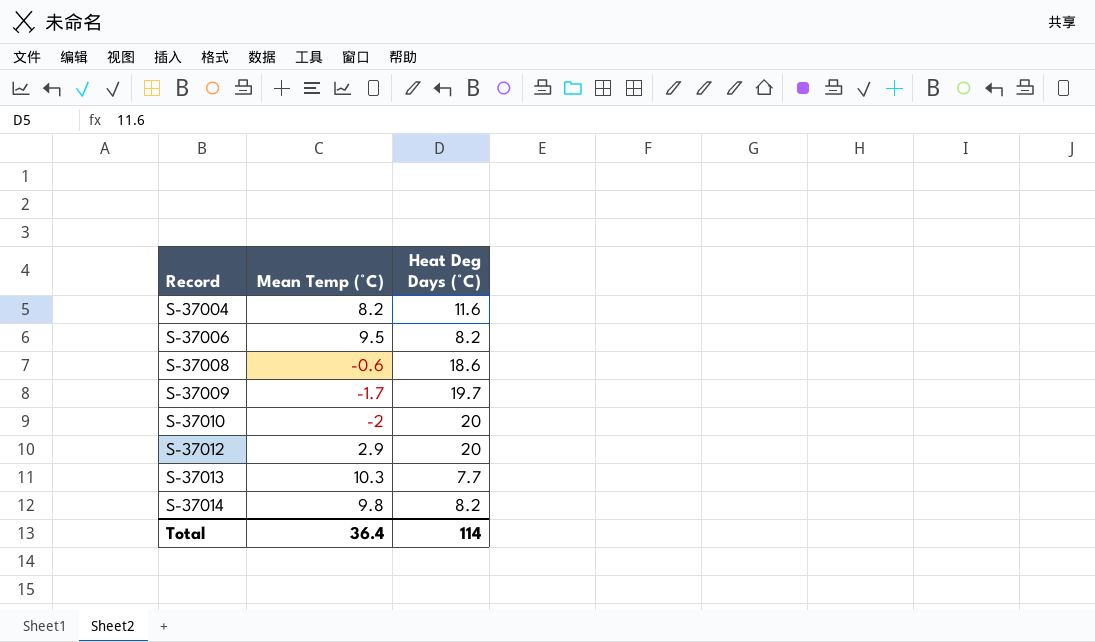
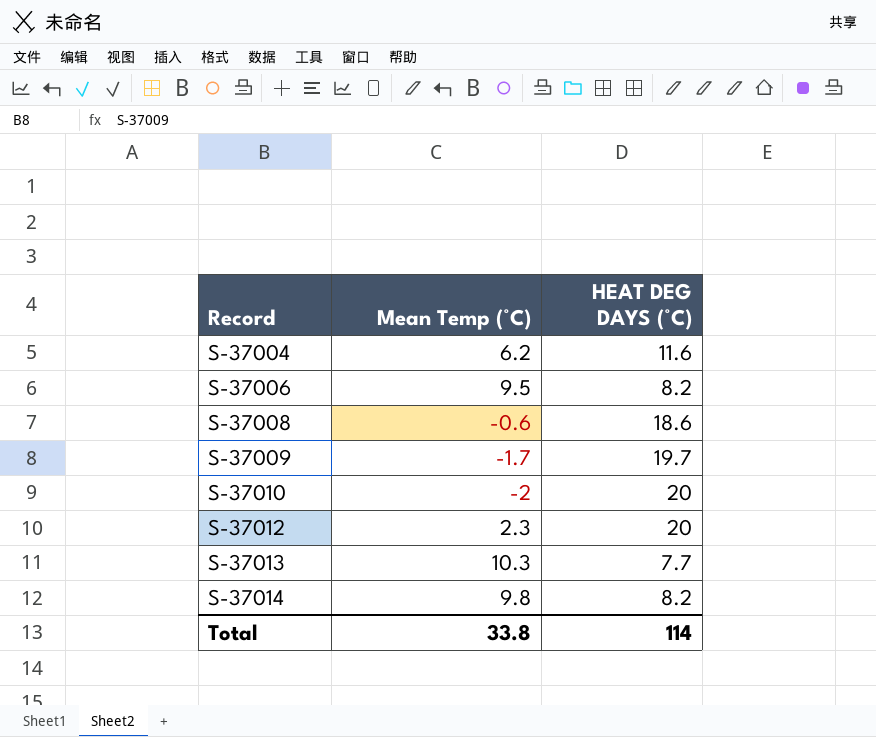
column name: Heat Deg Days (°C) -> HEAT DEG DAYS (°C)
S-37004 | Mean Temp (°C): 8.2 -> 6.2
S-37012 | Mean Temp (°C): 2.9 -> 2.3
Total | Mean Temp (°C): 36.4 -> 33.8

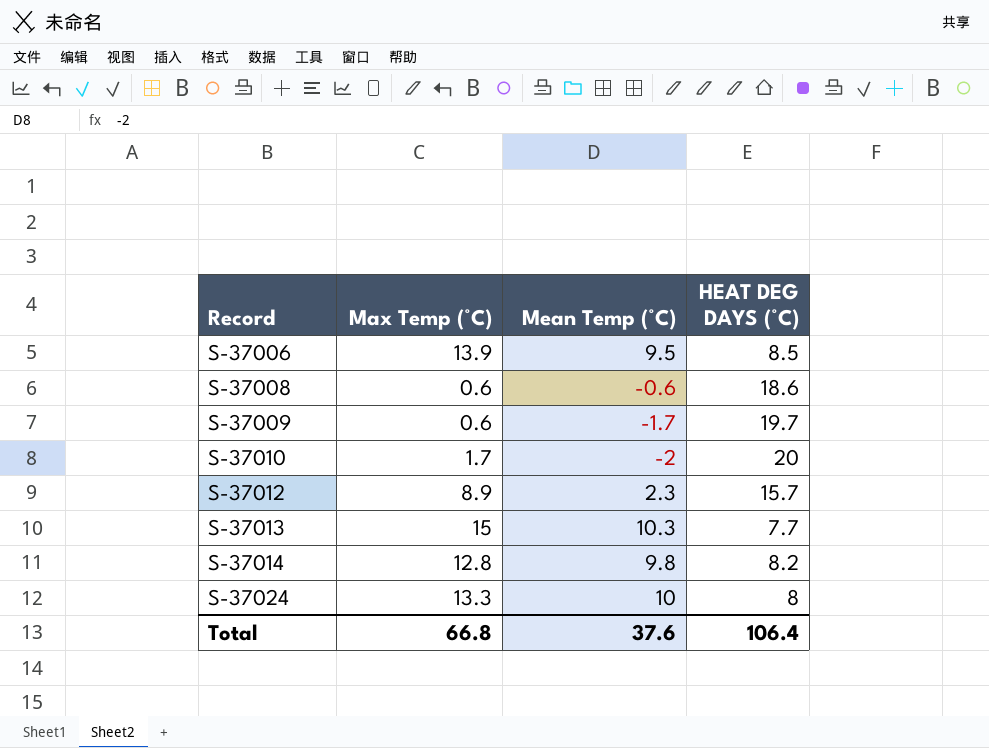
column Max Temp (°C) | position: none -> 2
row S-37004: 6.2 | 11.6 -> none
S-37006 | HEAT DEG DAYS (°C): 8.2 -> 8.5
S-37012 | HEAT DEG DAYS (°C): 20 -> 15.7
row S-37024: none -> 13.3 | 10 | 8
Total | Mean Temp (°C): 33.8 -> 37.6
Total | HEAT DEG DAYS (°C): 114 -> 106.4

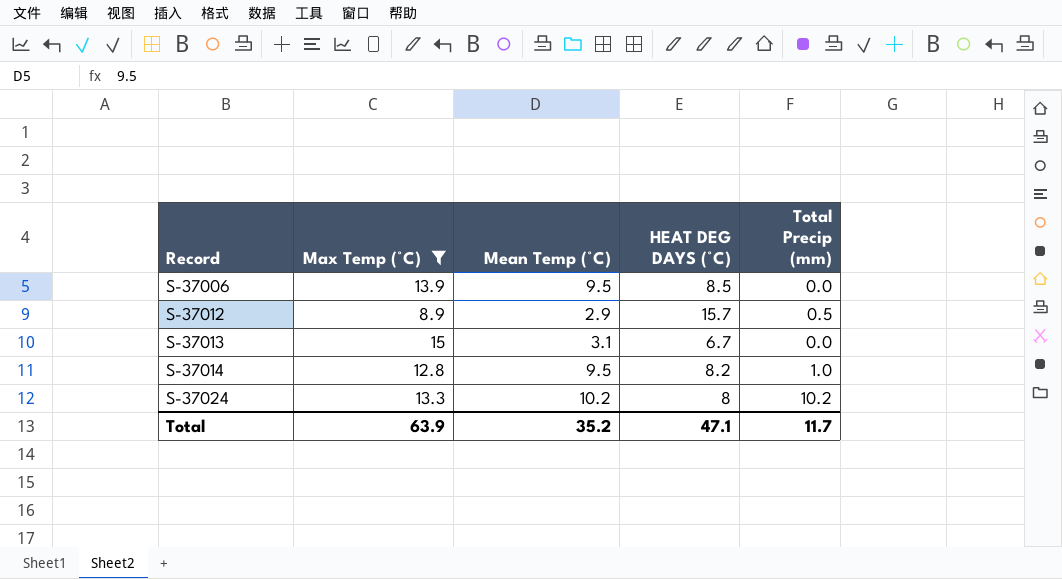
filter: none -> Max Temp (°C) >= 8.9
column Total Precip (mm) | position: none -> 5
S-37012 | Mean Temp (°C): 2.3 -> 2.9
S-37013 | Mean Temp (°C): 10.3 -> 3.1
S-37013 | HEAT DEG DAYS (°C): 7.7 -> 6.7
S-37014 | Mean Temp (°C): 9.8 -> 9.5
S-37024 | Mean Temp (°C): 10 -> 10.2
Total | Max Temp (°C): 66.8 -> 63.9
Total | Mean Temp (°C): 37.6 -> 35.2
Total | HEAT DEG DAYS (°C): 106.4 -> 47.1

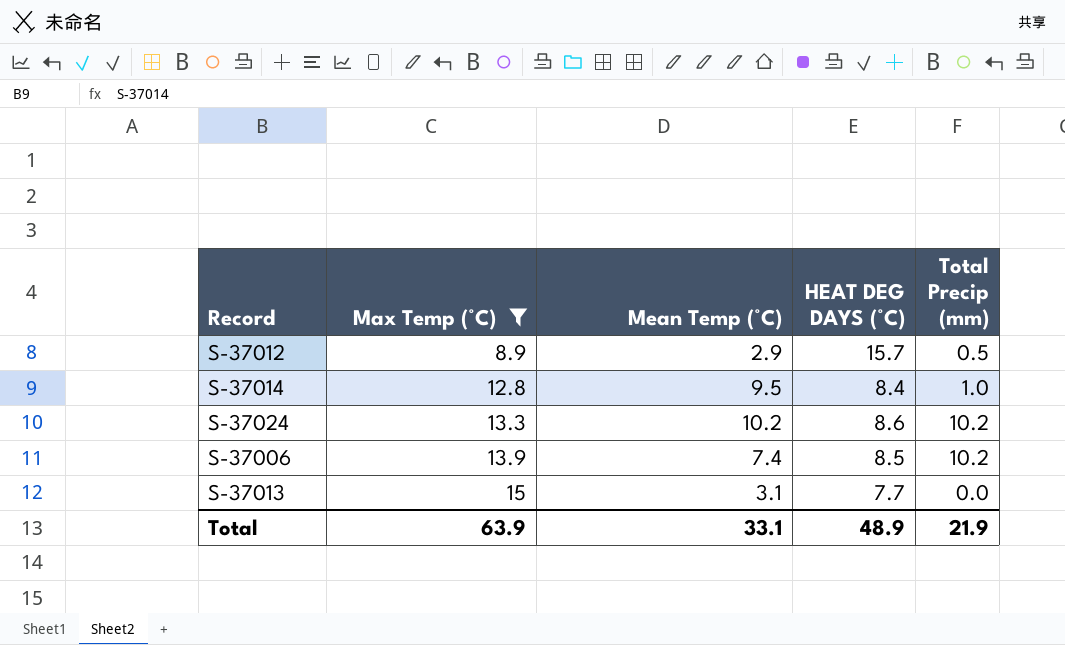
row order: Record ascending -> Max Temp (°C) ascending
S-37014 | HEAT DEG DAYS (°C): 8.2 -> 8.4
S-37024 | HEAT DEG DAYS (°C): 8 -> 8.6
S-37006 | Mean Temp (°C): 9.5 -> 7.4
S-37006 | Total Precip (mm): 0.0 -> 10.2
S-37013 | HEAT DEG DAYS (°C): 6.7 -> 7.7
Total | Mean Temp (°C): 35.2 -> 33.1
Total | HEAT DEG DAYS (°C): 47.1 -> 48.9
Total | Total Precip (mm): 11.7 -> 21.9

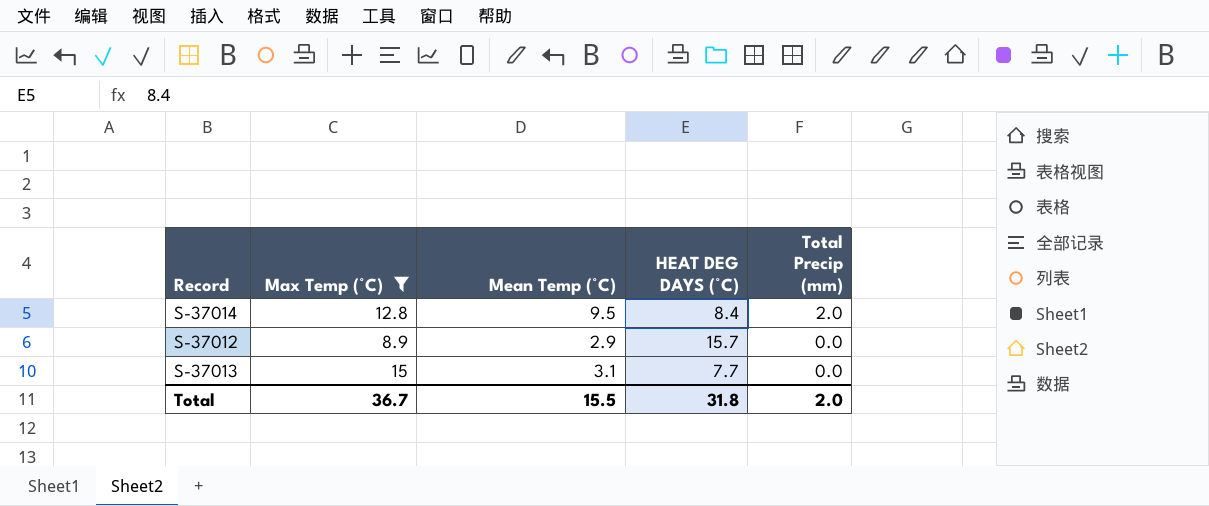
row order: Max Temp (°C) ascending -> Total Precip (mm) descending
row S-37024: 13.3 | 10.2 | 8.6 | 10.2 -> none
row S-37006: 13.9 | 7.4 | 8.5 | 10.2 -> none
S-37014 | Total Precip (mm): 1.0 -> 2.0
S-37012 | Total Precip (mm): 0.5 -> 0.0
Total | Max Temp (°C): 63.9 -> 36.7
Total | Mean Temp (°C): 33.1 -> 15.5
Total | HEAT DEG DAYS (°C): 48.9 -> 31.8
Total | Total Precip (mm): 21.9 -> 2.0

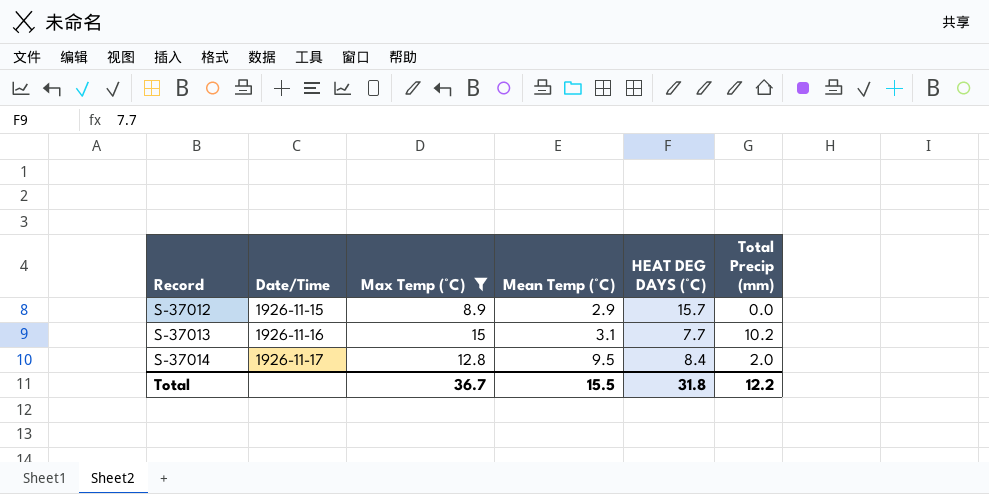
row order: Total Precip (mm) descending -> Record ascending
column Date/Time | position: none -> 2
S-37013 | Total Precip (mm): 0.0 -> 10.2
Total | Total Precip (mm): 2.0 -> 12.2

